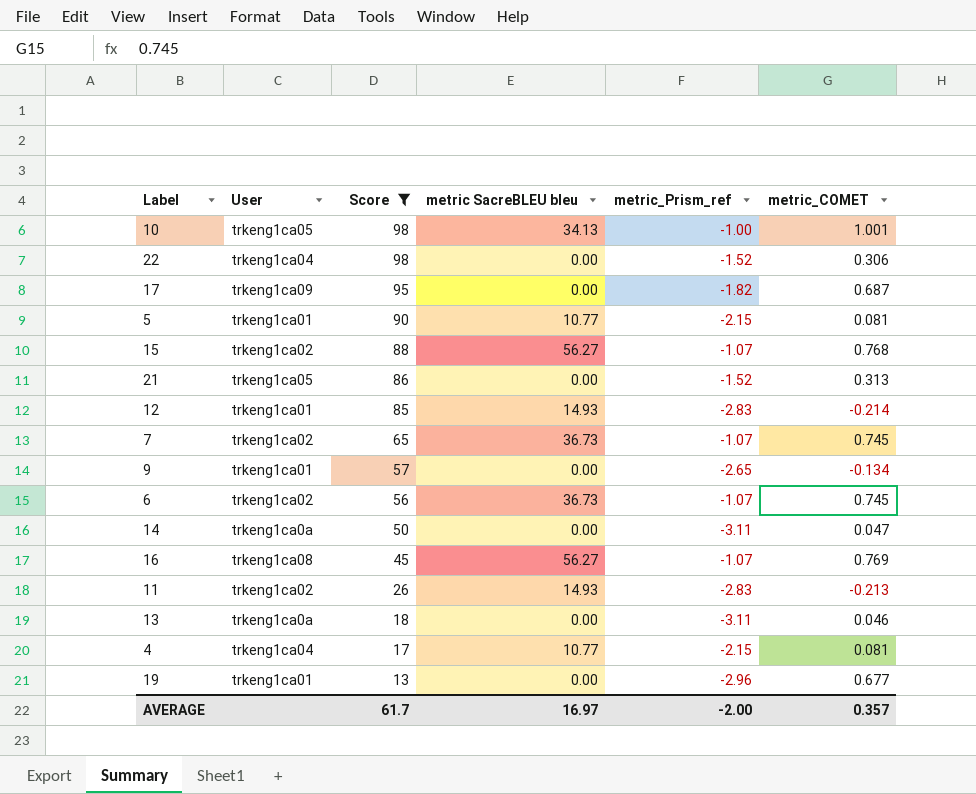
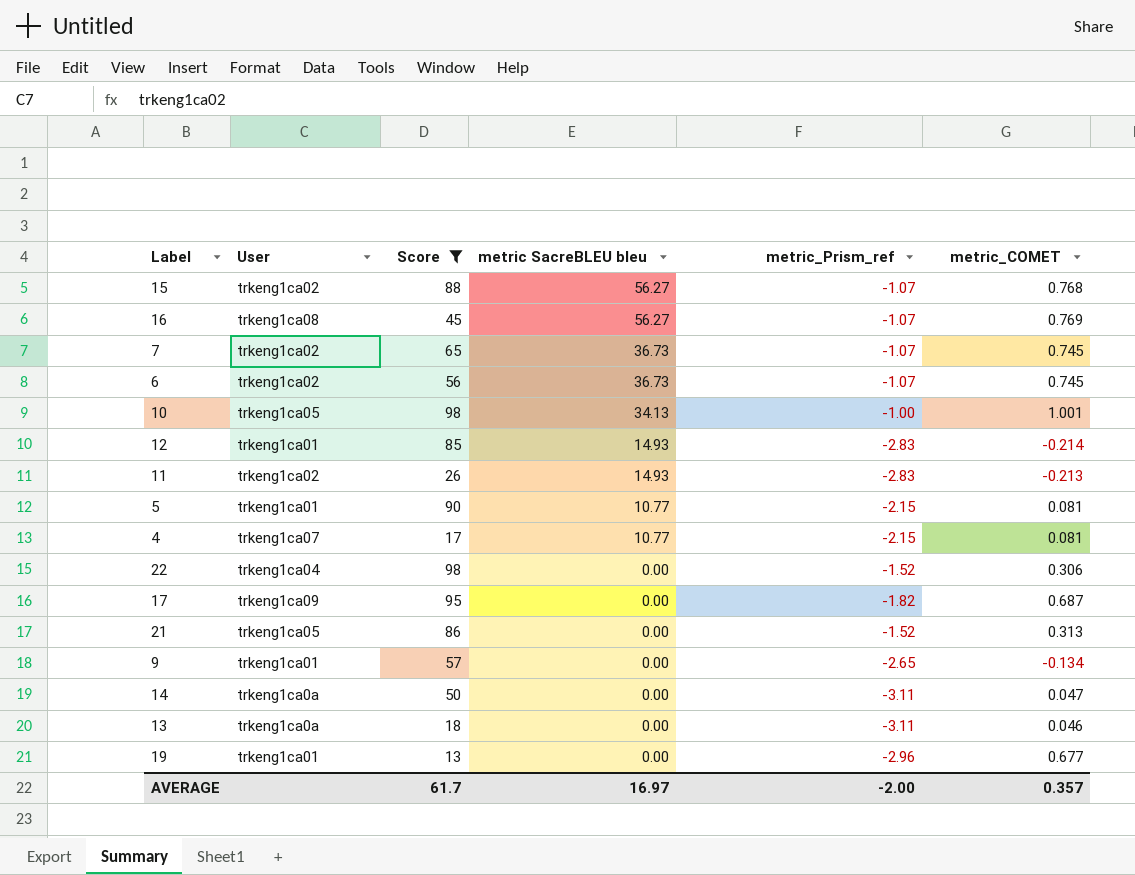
row order: Score descending -> metric SacreBLEU bleu descending
4 | User: trkeng1ca04 -> trkeng1ca07

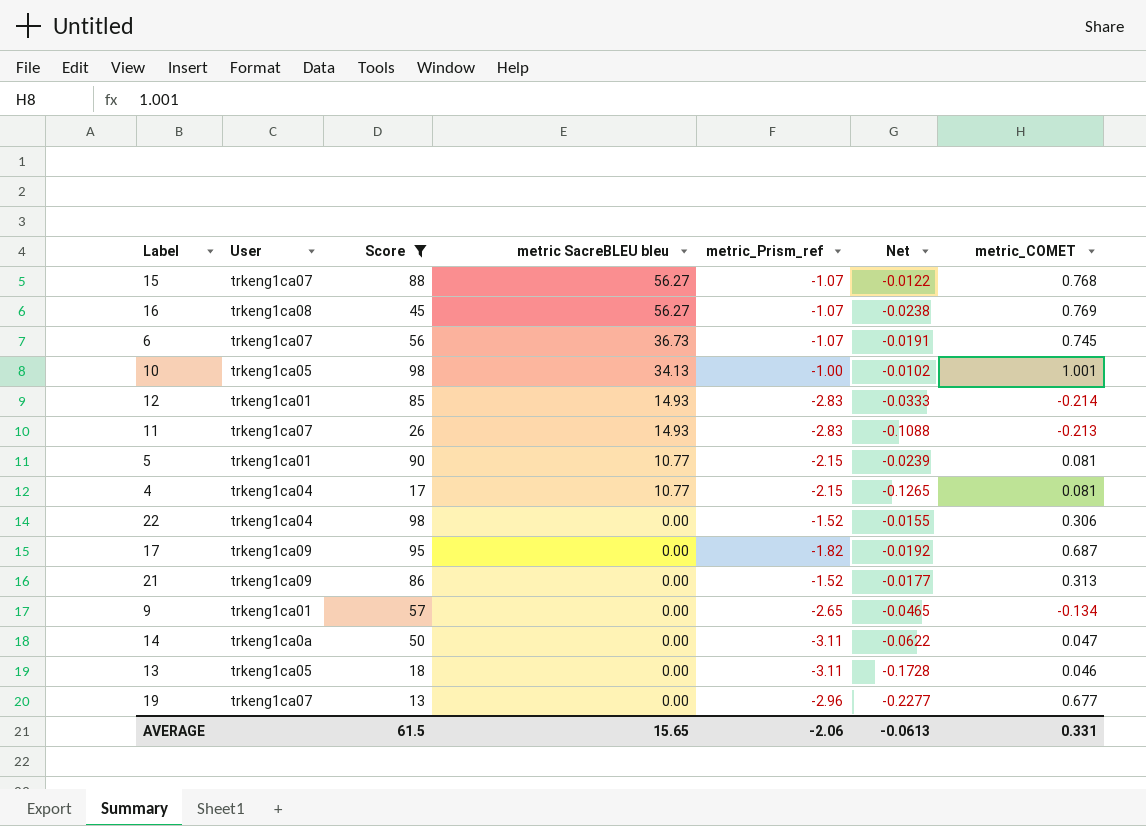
column Net | formula: none -> [metric_Prism_ref] / [Score]
row 7: trkeng1ca02 | 65 | 36.73 | -1.07 | 0.745 -> none
15 | User: trkeng1ca02 -> trkeng1ca07
6 | User: trkeng1ca02 -> trkeng1ca07
11 | User: trkeng1ca02 -> trkeng1ca07
4 | User: trkeng1ca07 -> trkeng1ca04
21 | User: trkeng1ca05 -> trkeng1ca09
13 | User: trkeng1ca0a -> trkeng1ca05
19 | User: trkeng1ca01 -> trkeng1ca07
AVERAGE | Score: 61.7 -> 61.5
AVERAGE | metric SacreBLEU bleu: 16.97 -> 15.65
AVERAGE | metric_Prism_ref: -2.00 -> -2.06
AVERAGE | metric_COMET: 0.357 -> 0.331

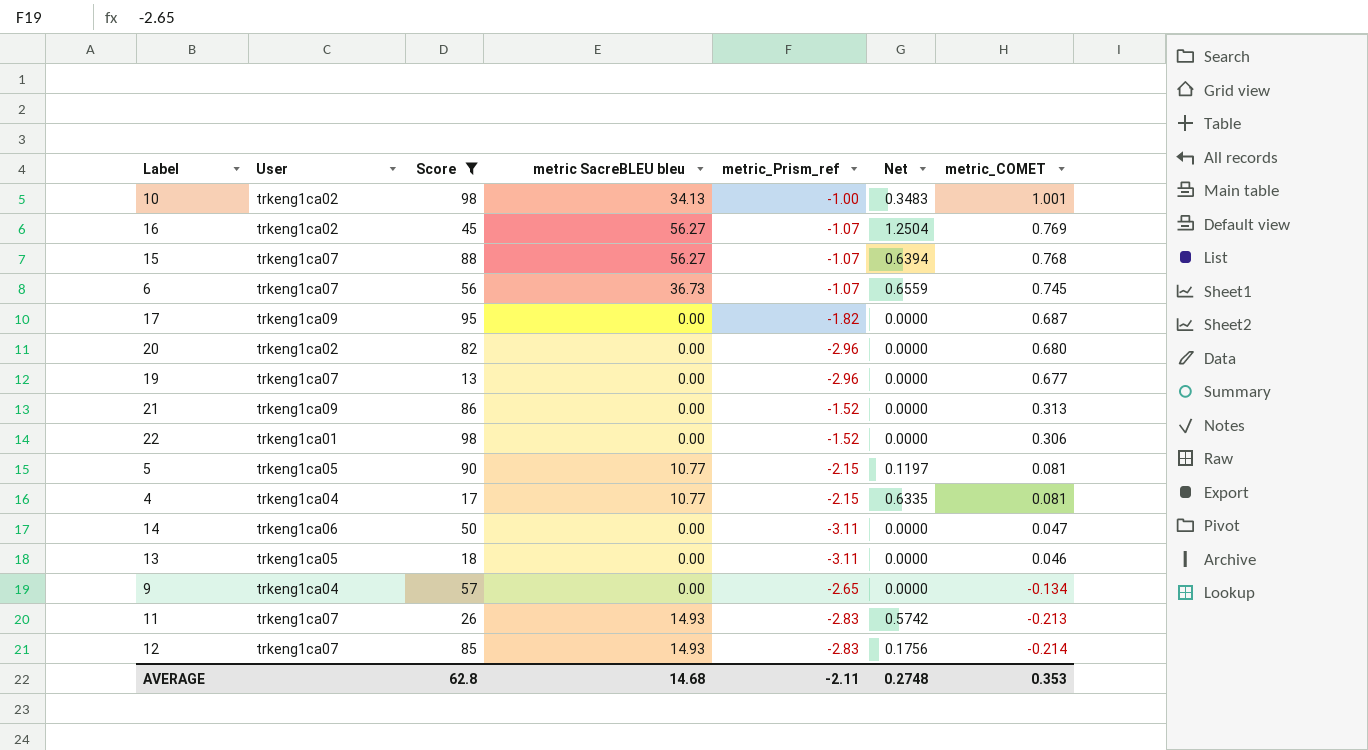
row order: metric SacreBLEU bleu descending -> metric_COMET descending
column Net | formula: [metric_Prism_ref] / [Score] -> [metric SacreBLEU bleu] / [Score]
10 | User: trkeng1ca05 -> trkeng1ca02
16 | User: trkeng1ca08 -> trkeng1ca02
row 20: none -> trkeng1ca02 | 82 | 0.00 | -2.96 | 0.0000 | 0.680
22 | User: trkeng1ca04 -> trkeng1ca01
5 | User: trkeng1ca01 -> trkeng1ca05
14 | User: trkeng1ca0a -> trkeng1ca06
9 | User: trkeng1ca01 -> trkeng1ca04
12 | User: trkeng1ca01 -> trkeng1ca07
AVERAGE | Score: 61.5 -> 62.8
AVERAGE | metric SacreBLEU bleu: 15.65 -> 14.68
AVERAGE | metric_Prism_ref: -2.06 -> -2.11
AVERAGE | Net: -0.0613 -> 0.2748
AVERAGE | metric_COMET: 0.331 -> 0.353

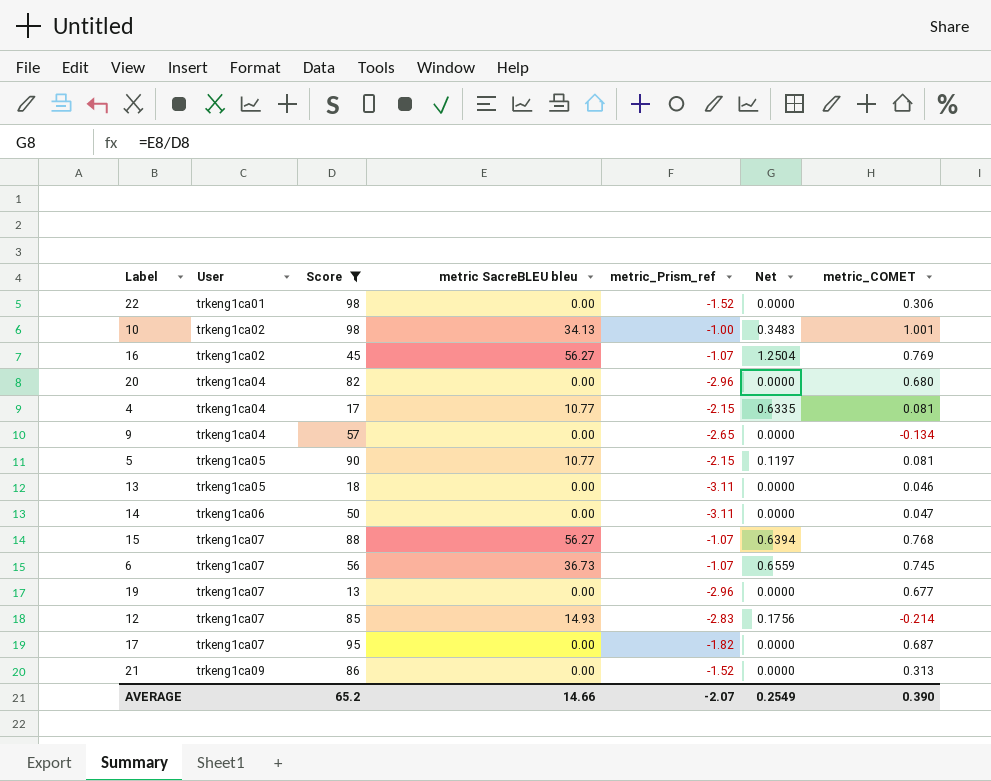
row order: metric_COMET descending -> User ascending
row 11: trkeng1ca07 | 26 | 14.93 | -2.83 | 0.5742 | -0.213 -> none
20 | User: trkeng1ca02 -> trkeng1ca04
17 | User: trkeng1ca09 -> trkeng1ca07
AVERAGE | Score: 62.8 -> 65.2
AVERAGE | metric SacreBLEU bleu: 14.68 -> 14.66
AVERAGE | metric_Prism_ref: -2.11 -> -2.07
AVERAGE | Net: 0.2748 -> 0.2549
AVERAGE | metric_COMET: 0.353 -> 0.390

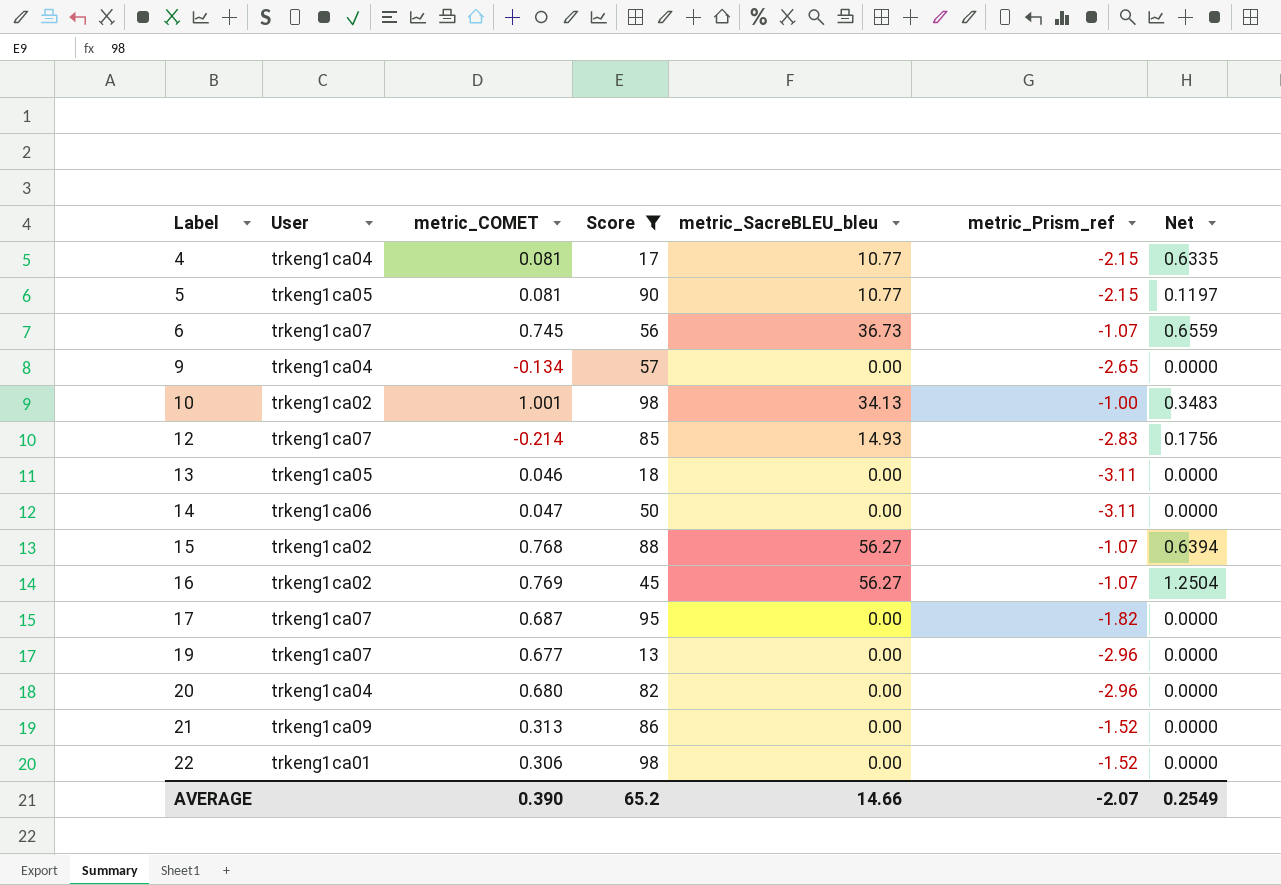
row order: User ascending -> Label ascending
column metric_COMET | position: 7 -> 3
column name: metric SacreBLEU bleu -> metric_SacreBLEU_bleu
15 | User: trkeng1ca07 -> trkeng1ca02

